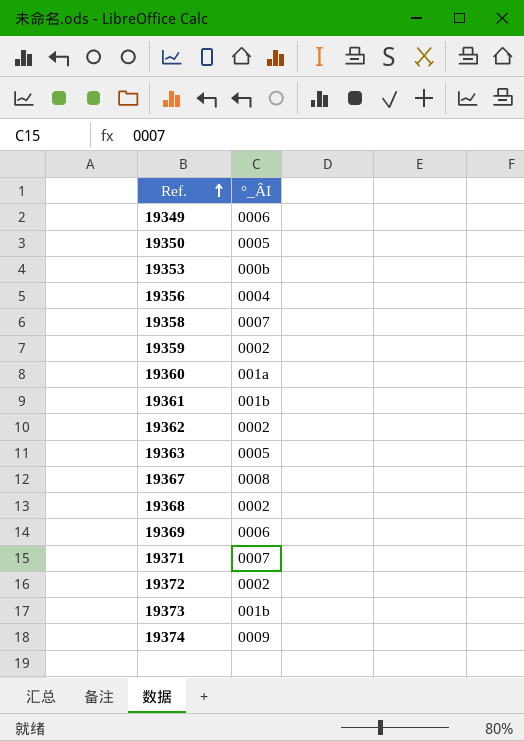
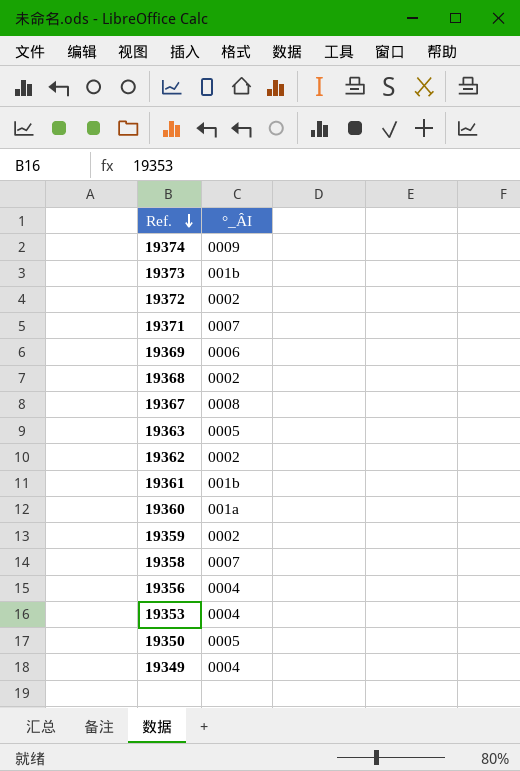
row order: Ref. ascending -> Ref. descending
19353 | °_ÂI: 000b -> 0004
19349 | °_ÂI: 0006 -> 0004

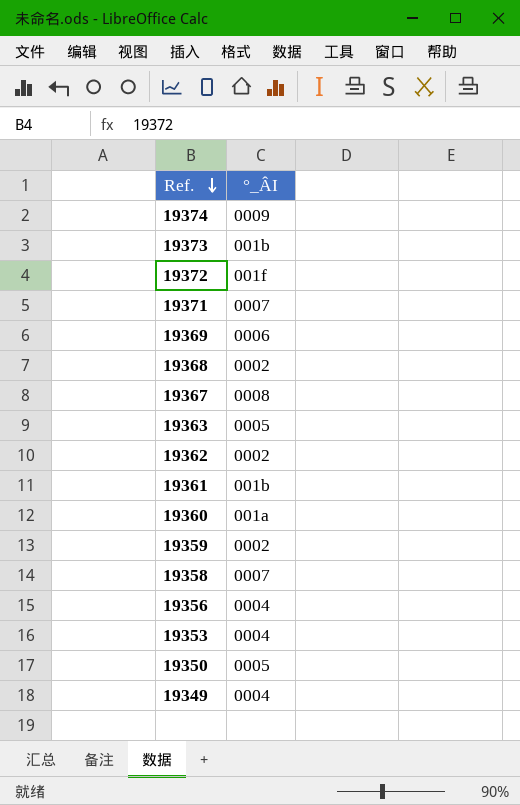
19372 | °_ÂI: 0002 -> 001f

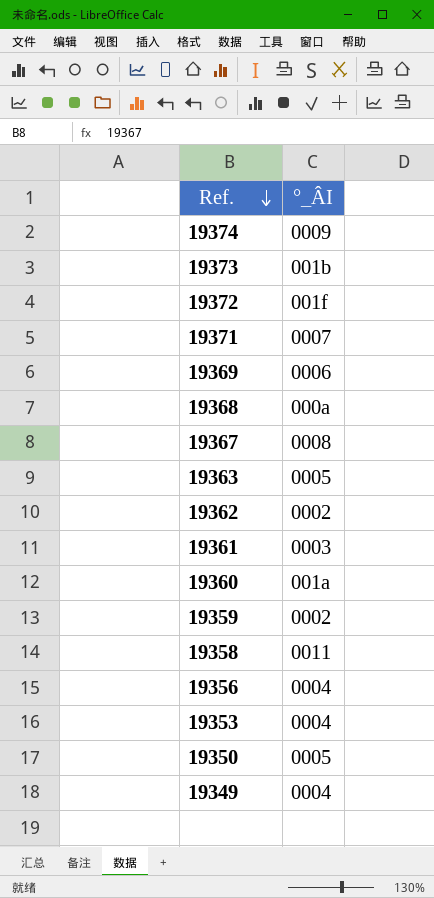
19368 | °_ÂI: 0002 -> 000a
19361 | °_ÂI: 001b -> 0003
19358 | °_ÂI: 0007 -> 0011

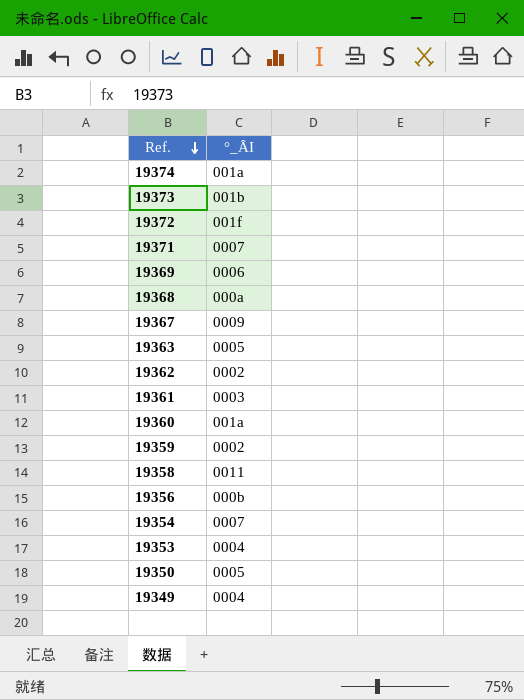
19374 | °_ÂI: 0009 -> 001a
19367 | °_ÂI: 0008 -> 0009
19356 | °_ÂI: 0004 -> 000b
row 19354: none -> 0007

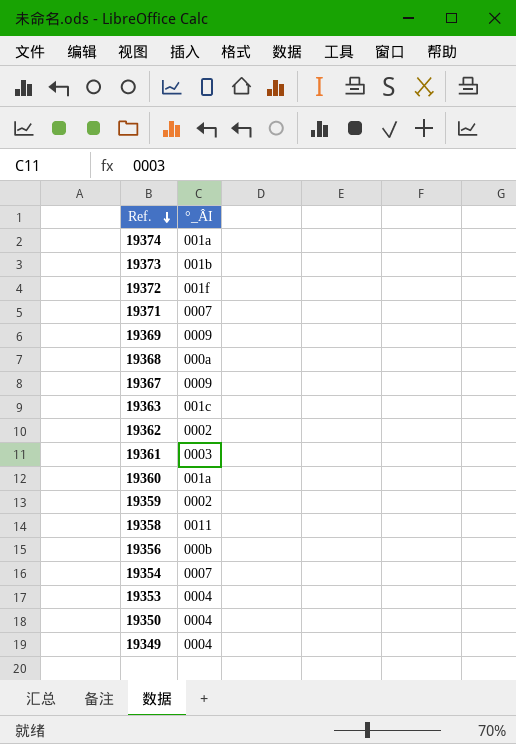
19369 | °_ÂI: 0006 -> 0009
19363 | °_ÂI: 0005 -> 001c
19350 | °_ÂI: 0005 -> 0004

